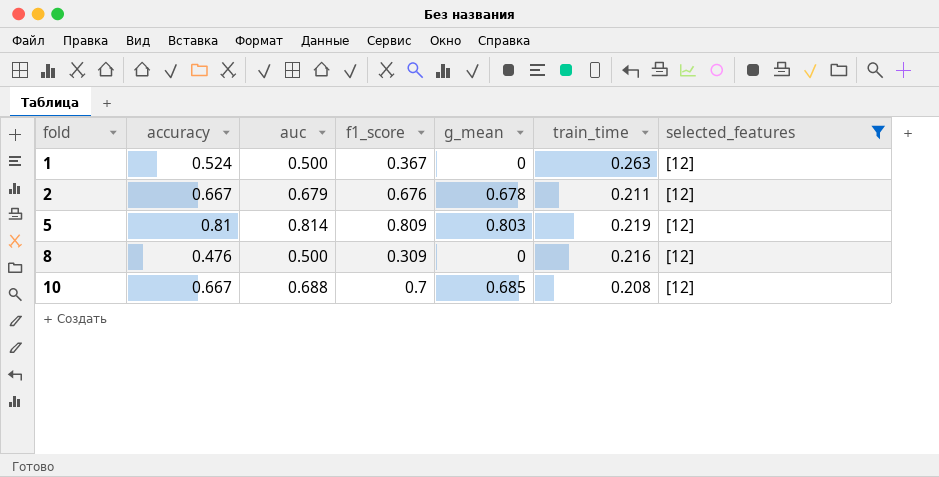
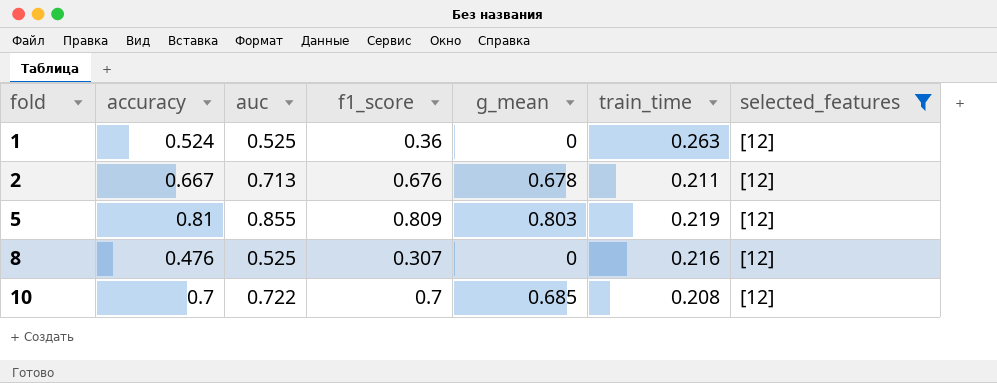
1 | auc: 0.500 -> 0.525
1 | f1_score: 0.367 -> 0.36
2 | auc: 0.679 -> 0.713
5 | auc: 0.814 -> 0.855
8 | auc: 0.500 -> 0.525
8 | f1_score: 0.309 -> 0.307
10 | accuracy: 0.667 -> 0.7
10 | auc: 0.688 -> 0.722

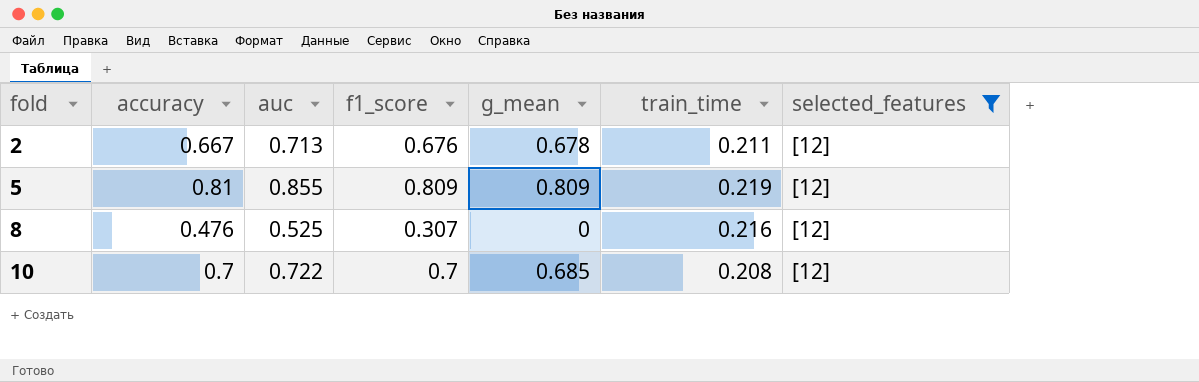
row 1: 0.524 | 0.525 | 0.36 | 0 | 0.263 | [12] -> none
5 | g_mean: 0.803 -> 0.809

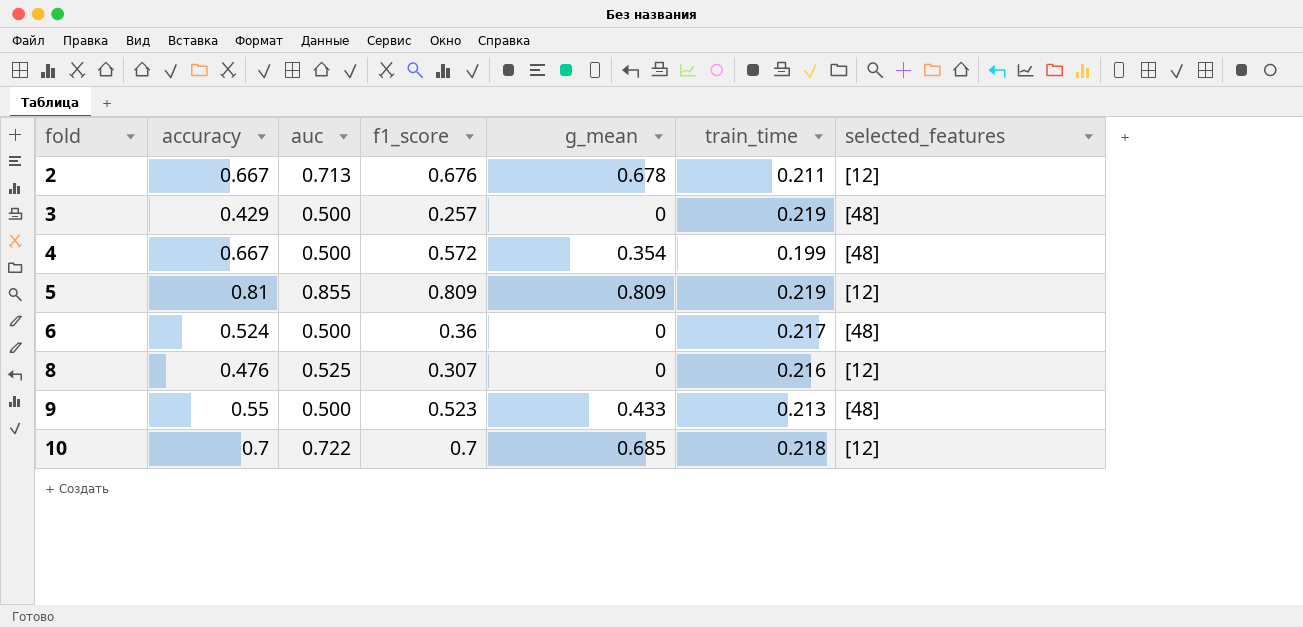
filter: selected_features = [12] -> none
10 | train_time: 0.208 -> 0.218

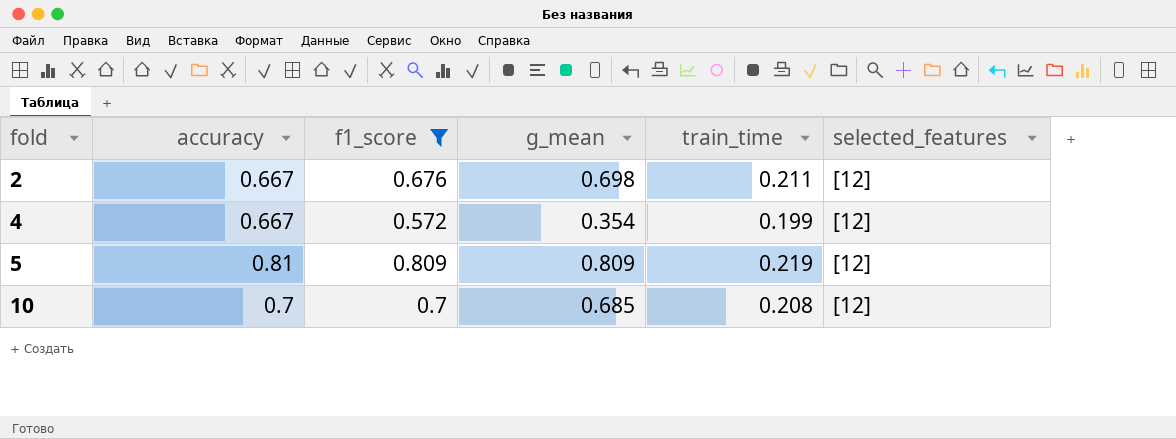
filter: none -> f1_score >= 0.572
column auc | position: 3 -> none
2 | g_mean: 0.678 -> 0.698
4 | selected_features: [48] -> [12]
10 | train_time: 0.218 -> 0.208

